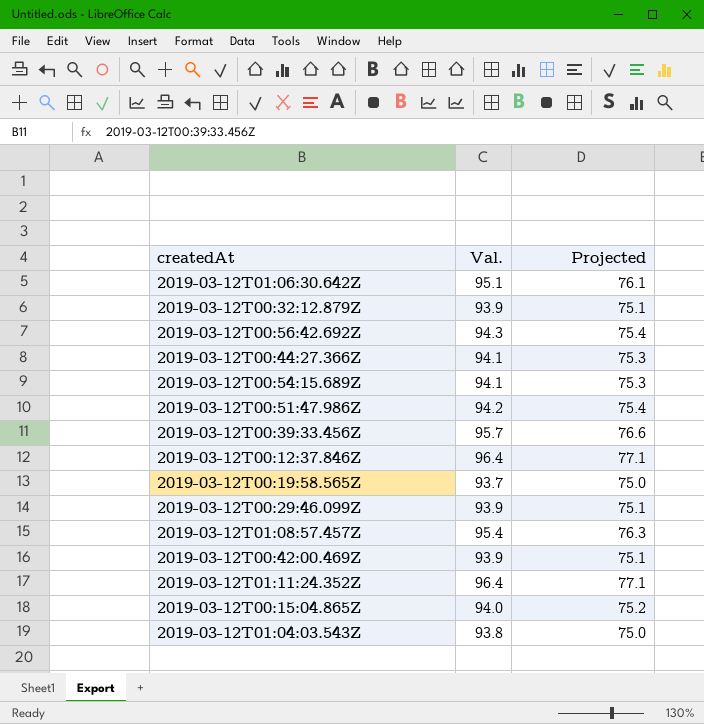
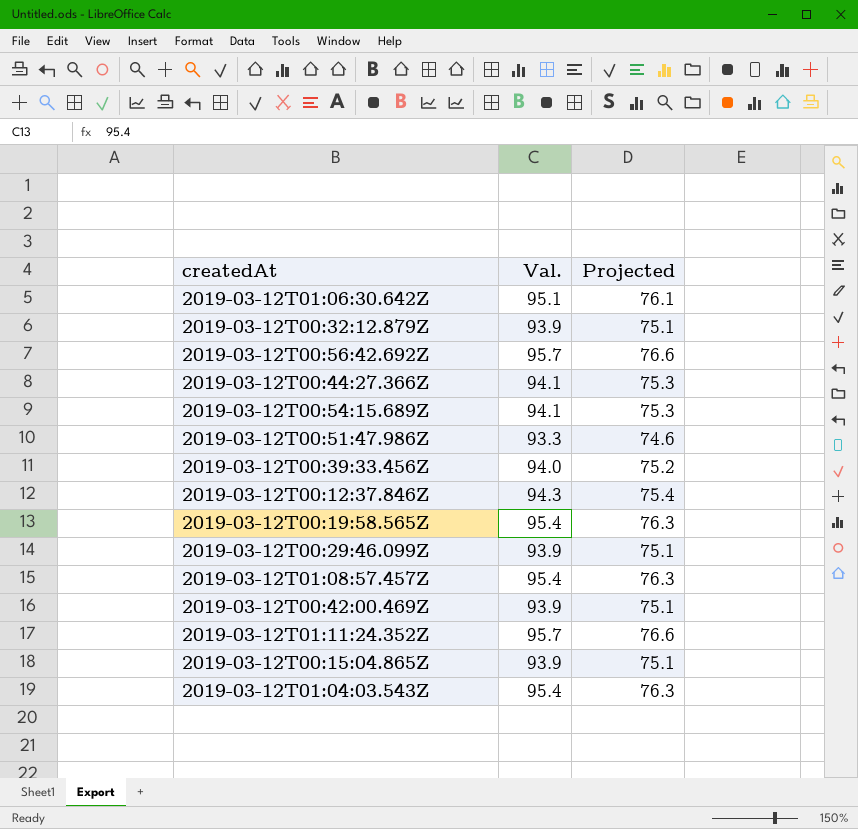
2019-03-12T00:56:42.692Z | Val.: 94.3 -> 95.7
2019-03-12T00:56:42.692Z | Projected: 75.4 -> 76.6
2019-03-12T00:51:47.986Z | Val.: 94.2 -> 93.3
2019-03-12T00:51:47.986Z | Projected: 75.4 -> 74.6
2019-03-12T00:39:33.456Z | Val.: 95.7 -> 94.0
2019-03-12T00:39:33.456Z | Projected: 76.6 -> 75.2
2019-03-12T00:12:37.846Z | Val.: 96.4 -> 94.3
2019-03-12T00:12:37.846Z | Projected: 77.1 -> 75.4
2019-03-12T00:19:58.565Z | Val.: 93.7 -> 95.4
2019-03-12T00:19:58.565Z | Projected: 75.0 -> 76.3
2019-03-12T01:11:24.352Z | Val.: 96.4 -> 95.7
2019-03-12T01:11:24.352Z | Projected: 77.1 -> 76.6
2019-03-12T00:15:04.865Z | Val.: 94.0 -> 93.9
2019-03-12T00:15:04.865Z | Projected: 75.2 -> 75.1
2019-03-12T01:04:03.543Z | Val.: 93.8 -> 95.4
2019-03-12T01:04:03.543Z | Projected: 75.0 -> 76.3

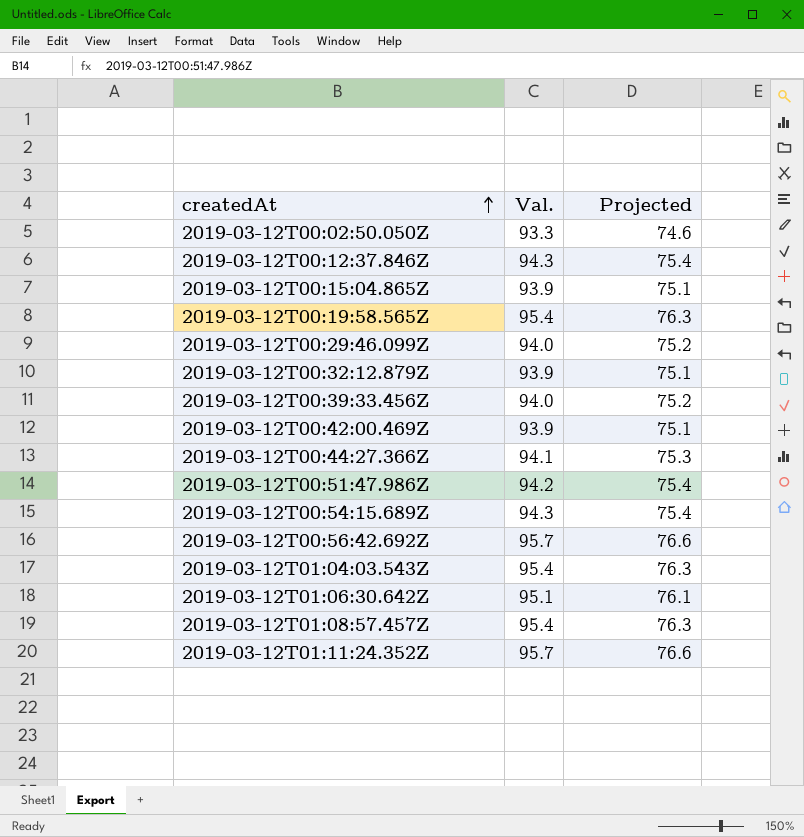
row order: none -> createdAt ascending
row 2019-03-12T00:02:50.050Z: none -> 93.3 | 74.6
2019-03-12T00:29:46.099Z | Val.: 93.9 -> 94.0
2019-03-12T00:29:46.099Z | Projected: 75.1 -> 75.2
2019-03-12T00:51:47.986Z | Val.: 93.3 -> 94.2
2019-03-12T00:51:47.986Z | Projected: 74.6 -> 75.4
2019-03-12T00:54:15.689Z | Val.: 94.1 -> 94.3
2019-03-12T00:54:15.689Z | Projected: 75.3 -> 75.4

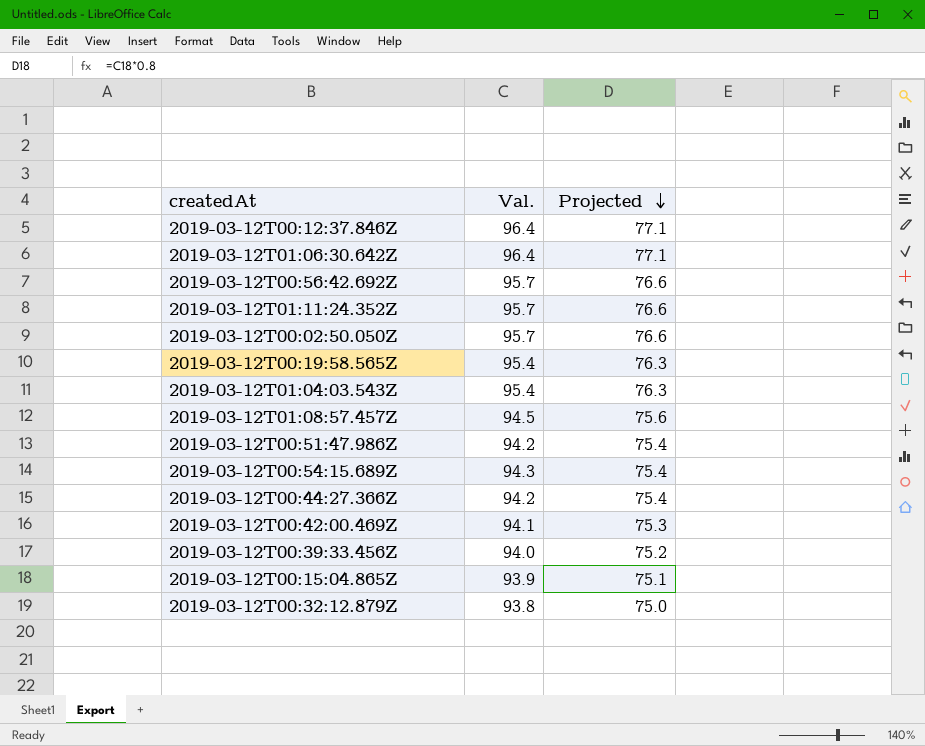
row order: createdAt ascending -> Projected descending
row 2019-03-12T00:29:46.099Z: 94.0 | 75.2 -> none
2019-03-12T00:12:37.846Z | Val.: 94.3 -> 96.4
2019-03-12T00:12:37.846Z | Projected: 75.4 -> 77.1
2019-03-12T01:06:30.642Z | Val.: 95.1 -> 96.4
2019-03-12T01:06:30.642Z | Projected: 76.1 -> 77.1
2019-03-12T00:02:50.050Z | Val.: 93.3 -> 95.7
2019-03-12T00:02:50.050Z | Projected: 74.6 -> 76.6
2019-03-12T01:08:57.457Z | Val.: 95.4 -> 94.5
2019-03-12T01:08:57.457Z | Projected: 76.3 -> 75.6
2019-03-12T00:44:27.366Z | Val.: 94.1 -> 94.2
2019-03-12T00:44:27.366Z | Projected: 75.3 -> 75.4
2019-03-12T00:42:00.469Z | Val.: 93.9 -> 94.1
2019-03-12T00:42:00.469Z | Projected: 75.1 -> 75.3
2019-03-12T00:32:12.879Z | Val.: 93.9 -> 93.8
2019-03-12T00:32:12.879Z | Projected: 75.1 -> 75.0

